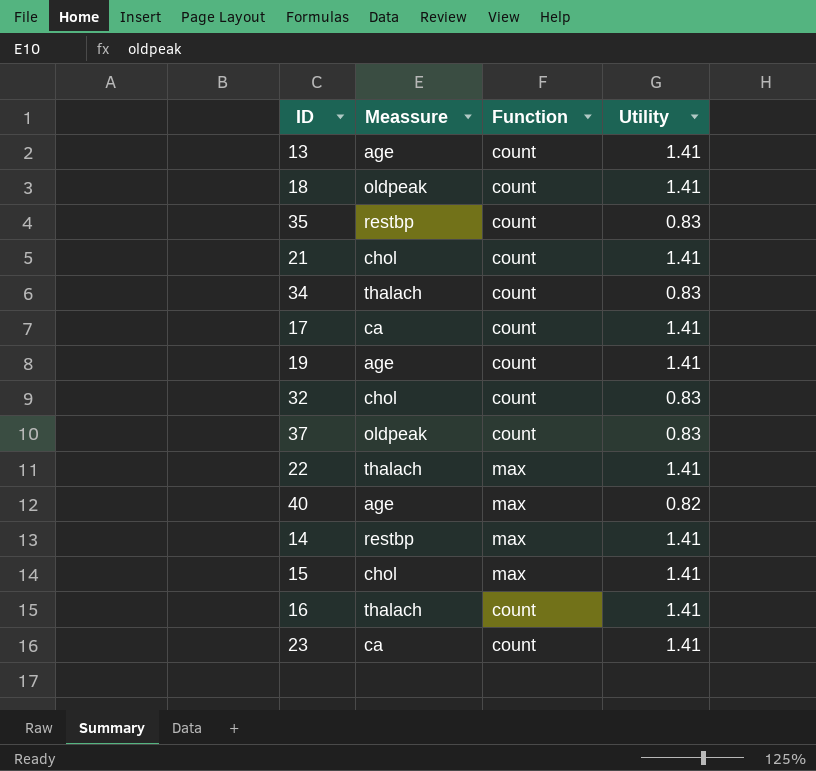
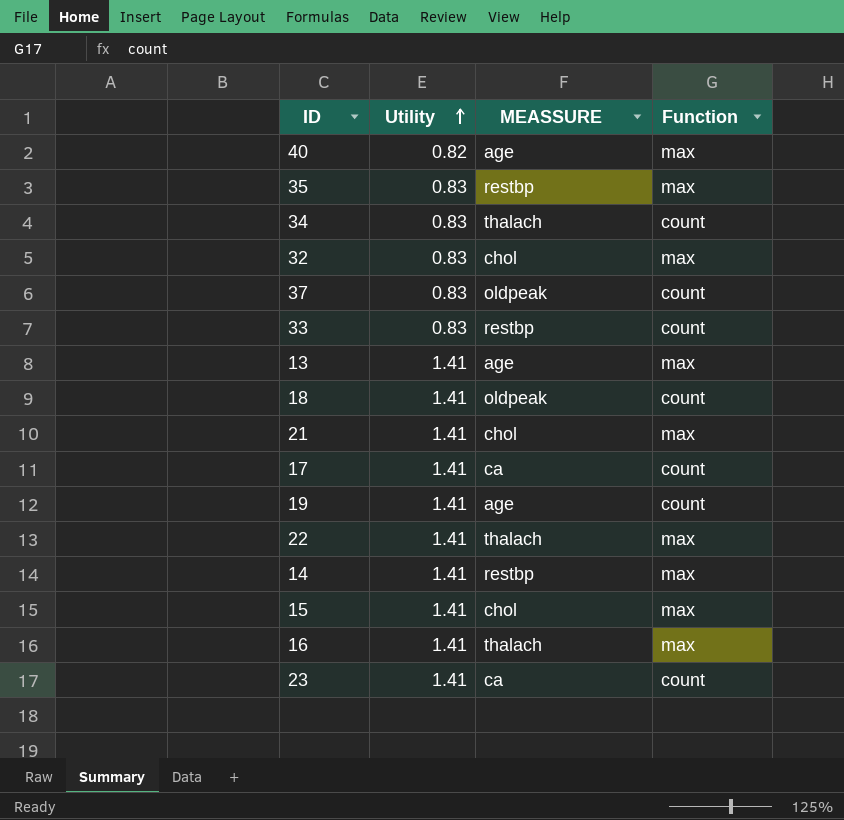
row order: none -> Utility ascending
column Utility | position: 4 -> 2
column name: Meassure -> MEASSURE
35 | Function: count -> max
32 | Function: count -> max
row 33: none -> 0.83 | restbp | count
13 | Function: count -> max
21 | Function: count -> max
16 | Function: count -> max

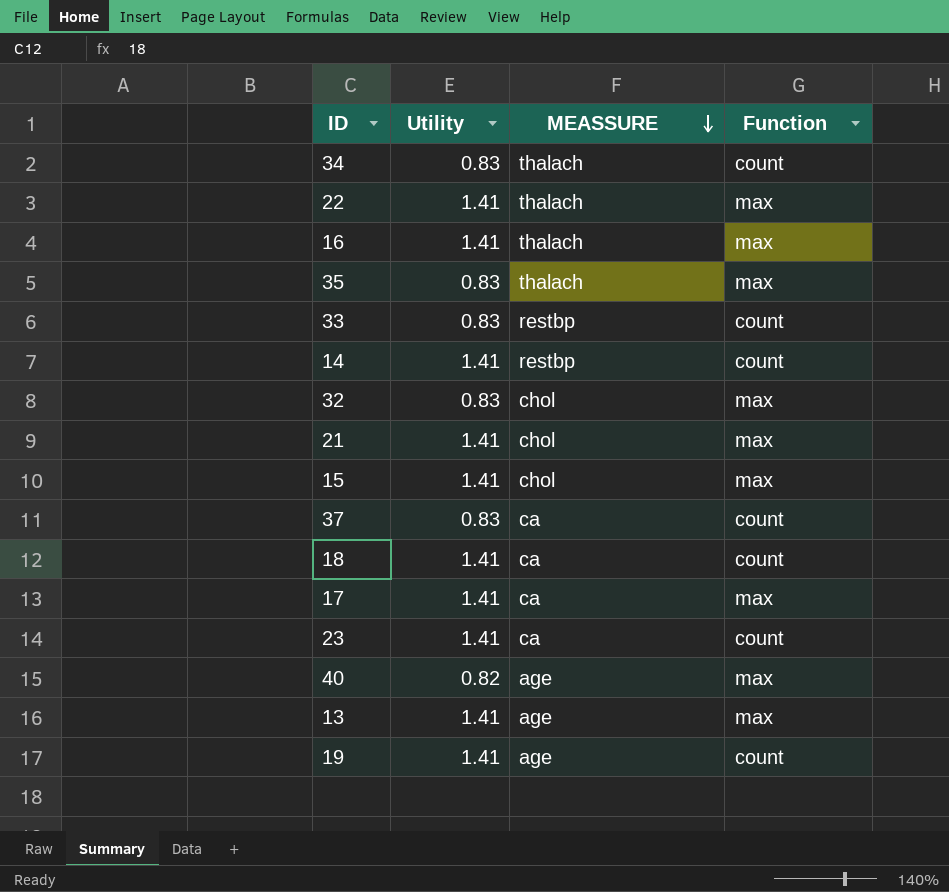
row order: Utility ascending -> MEASSURE descending
35 | MEASSURE: restbp -> thalach
14 | Function: max -> count
37 | MEASSURE: oldpeak -> ca
18 | MEASSURE: oldpeak -> ca
17 | Function: count -> max

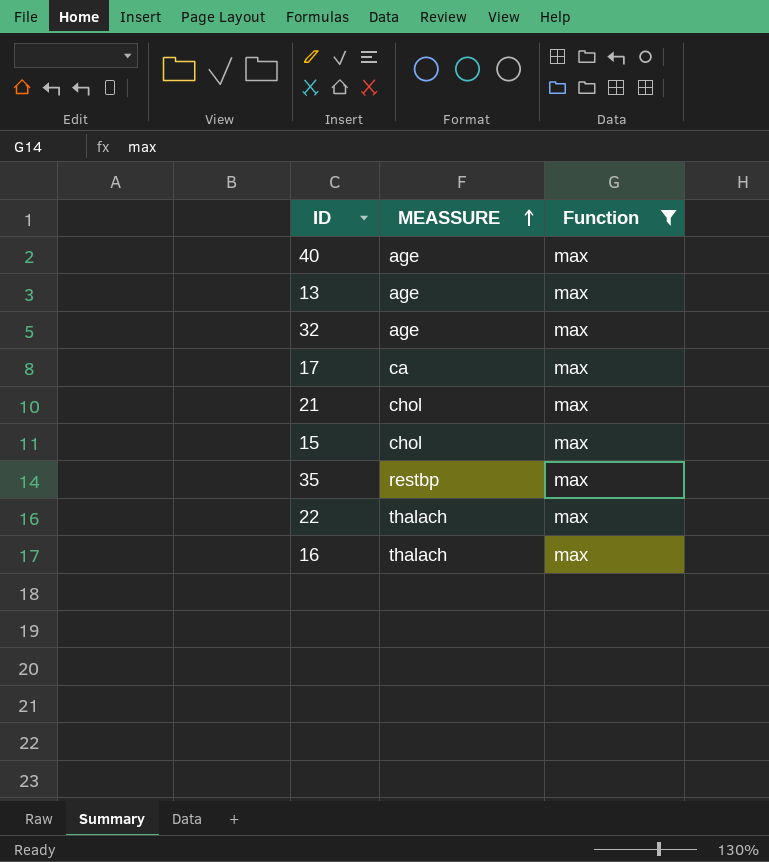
filter: none -> Function = max
row order: MEASSURE descending -> MEASSURE ascending
column Utility | position: 2 -> none
32 | MEASSURE: chol -> age
35 | MEASSURE: thalach -> restbp

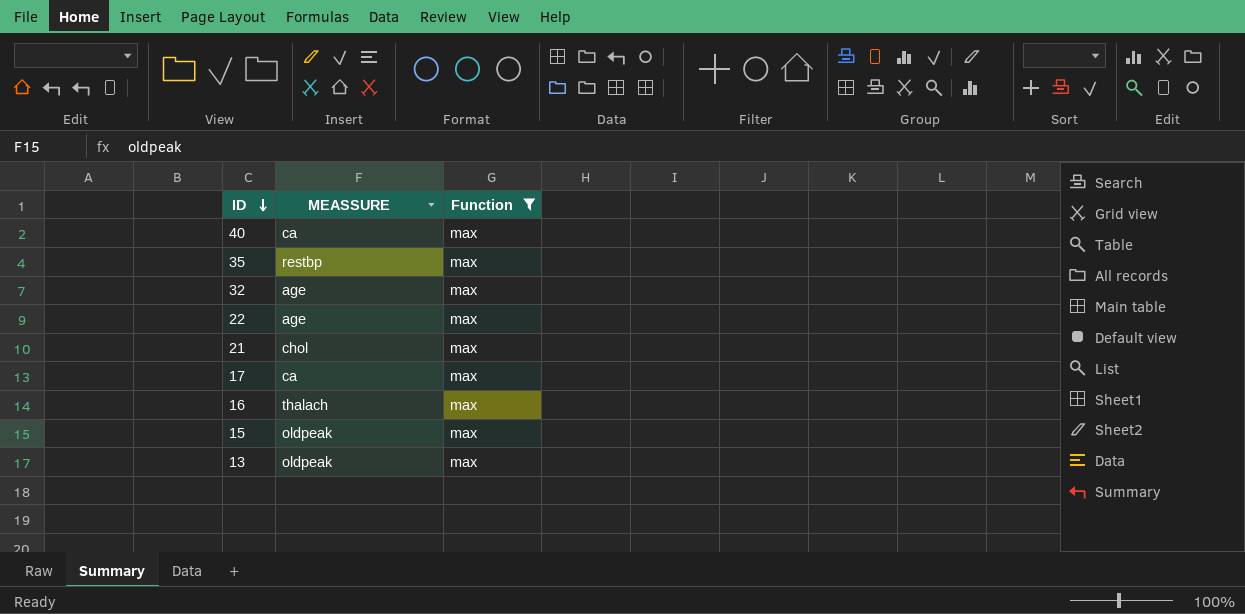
row order: MEASSURE ascending -> ID descending
40 | MEASSURE: age -> ca
22 | MEASSURE: thalach -> age
15 | MEASSURE: chol -> oldpeak
13 | MEASSURE: age -> oldpeak

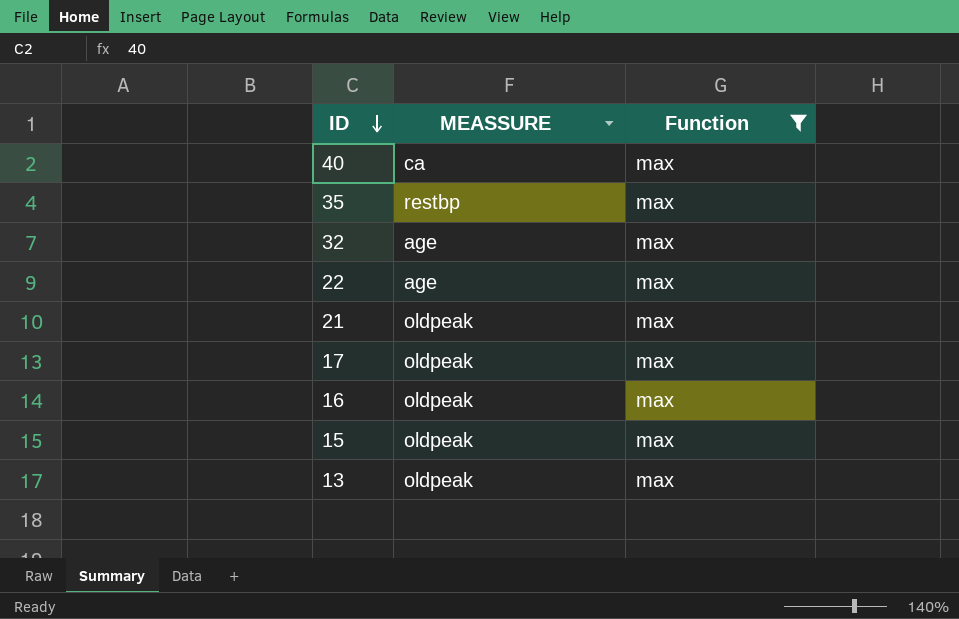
21 | MEASSURE: chol -> oldpeak
17 | MEASSURE: ca -> oldpeak
16 | MEASSURE: thalach -> oldpeak

